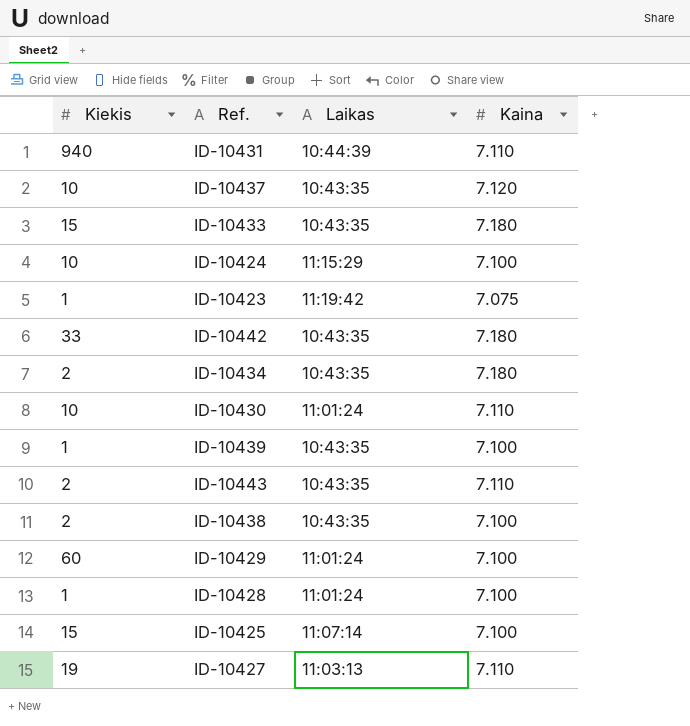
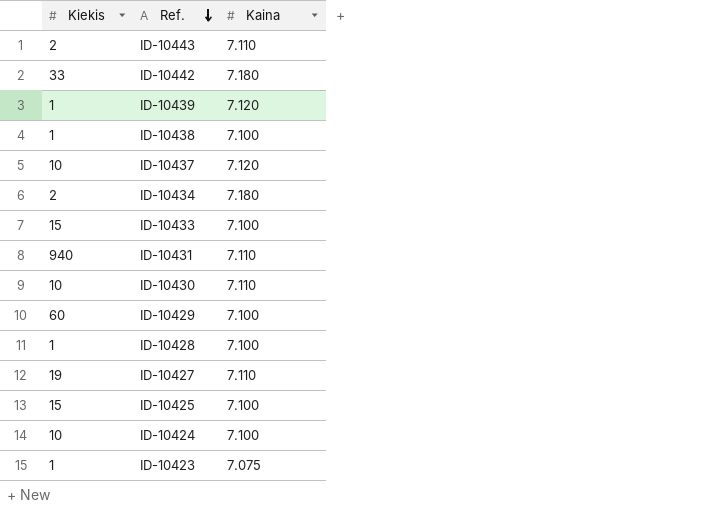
row order: none -> Ref. descending
column Laikas | position: 3 -> none
ID-10439 | Kaina: 7.100 -> 7.120
ID-10438 | Kiekis: 2 -> 1
ID-10433 | Kaina: 7.180 -> 7.100

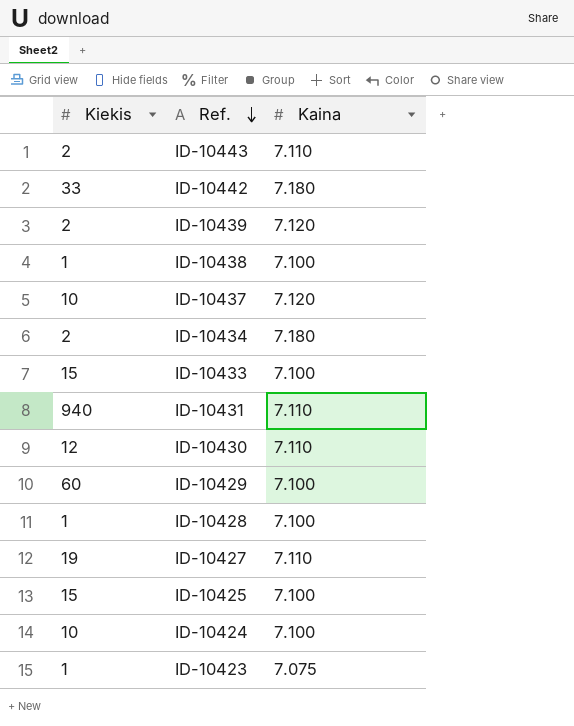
ID-10439 | Kiekis: 1 -> 2
ID-10430 | Kiekis: 10 -> 12

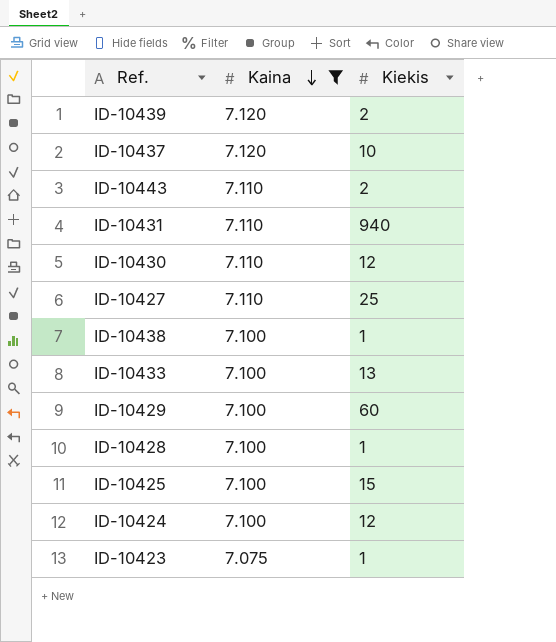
filter: none -> Kaina != 7.180
row order: Ref. descending -> Kaina descending
column Kiekis | position: 1 -> 3
ID-10427 | Kiekis: 19 -> 25
ID-10433 | Kiekis: 15 -> 13
ID-10424 | Kiekis: 10 -> 12

